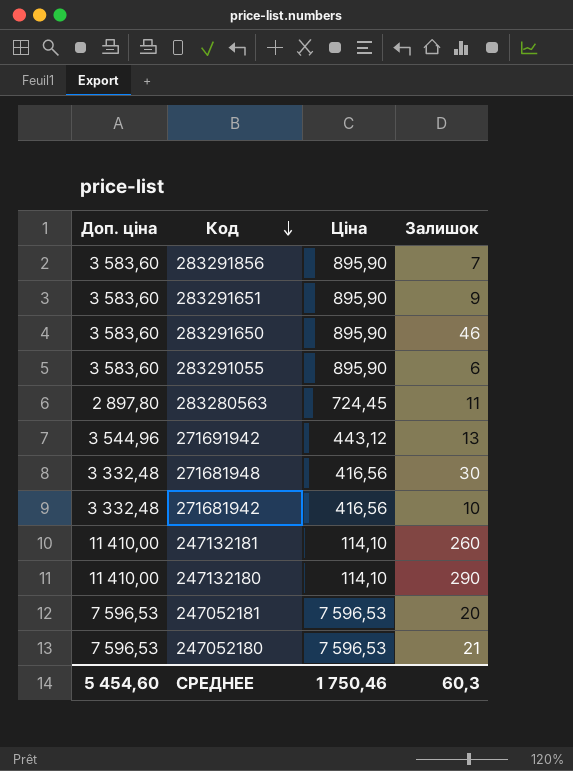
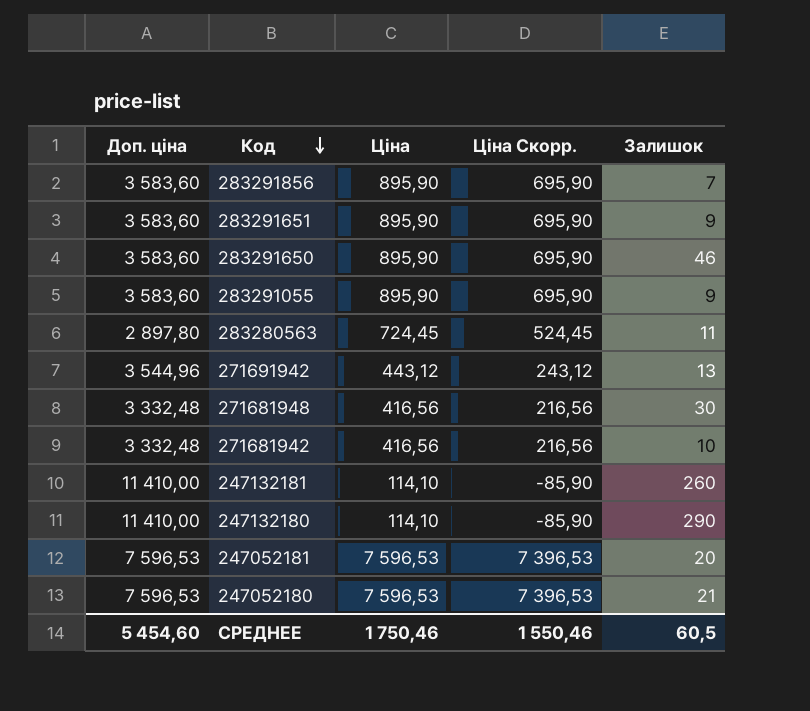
column Ціна Скорр. | formula: none -> [Ціна] - 200
283291055 | Залишок: 6 -> 9
СРЕДНЕЕ | Залишок: 60,3 -> 60,5

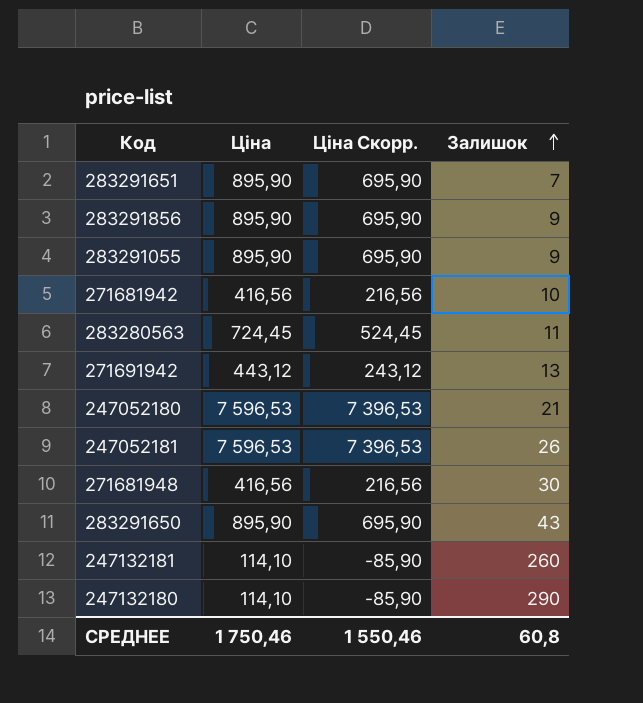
row order: Код descending -> Залишок ascending
column Доп. ціна | position: 1 -> none
283291651 | Залишок: 9 -> 7
283291856 | Залишок: 7 -> 9
247052181 | Залишок: 20 -> 26
283291650 | Залишок: 46 -> 43
СРЕДНЕЕ | Залишок: 60,5 -> 60,8

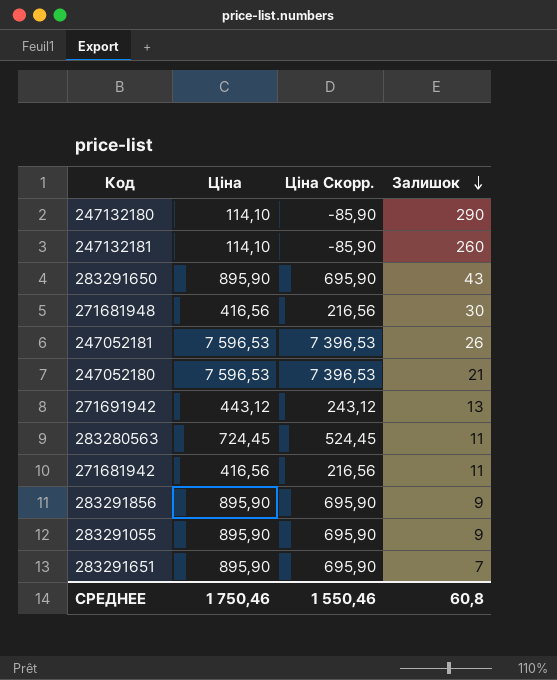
row order: Залишок ascending -> Залишок descending
271681942 | Залишок: 10 -> 11

